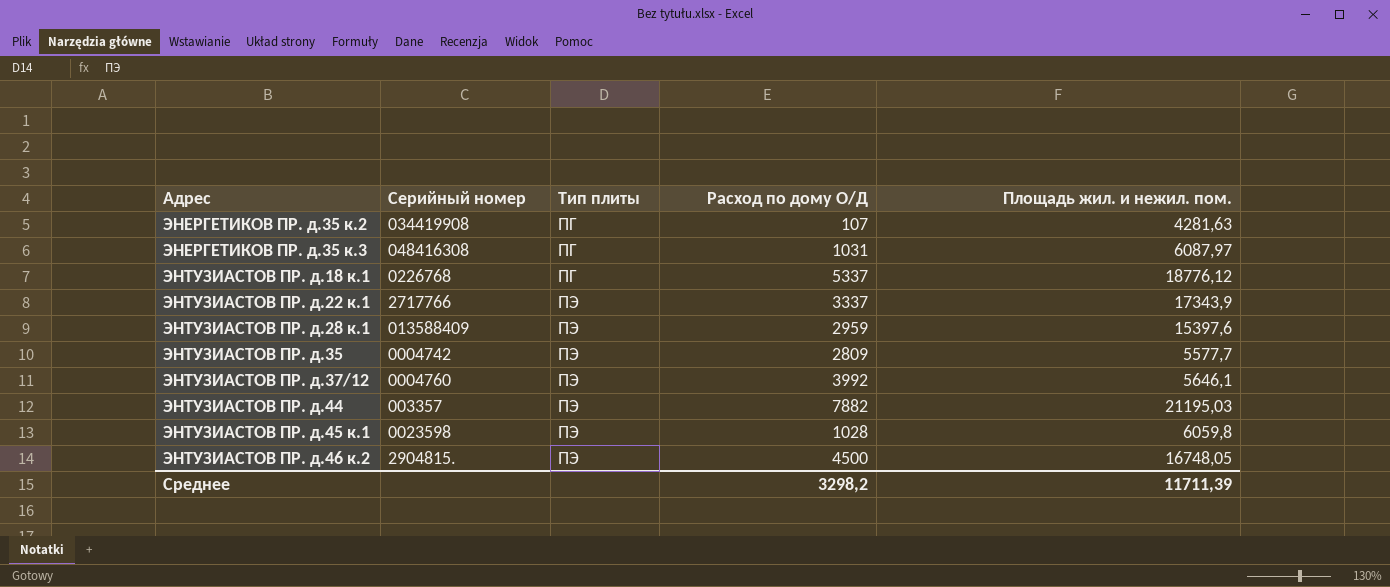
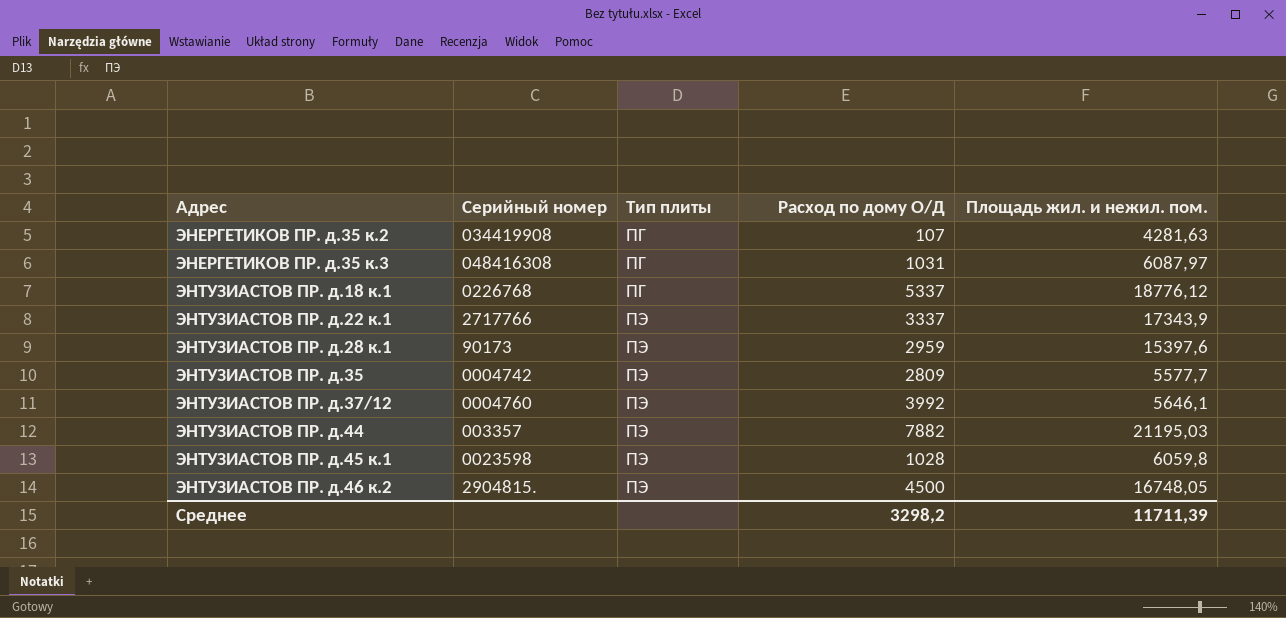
ЭНТУЗИАСТОВ ПР. д.28 к.1 | Серийный номер: 013588409 -> 90173

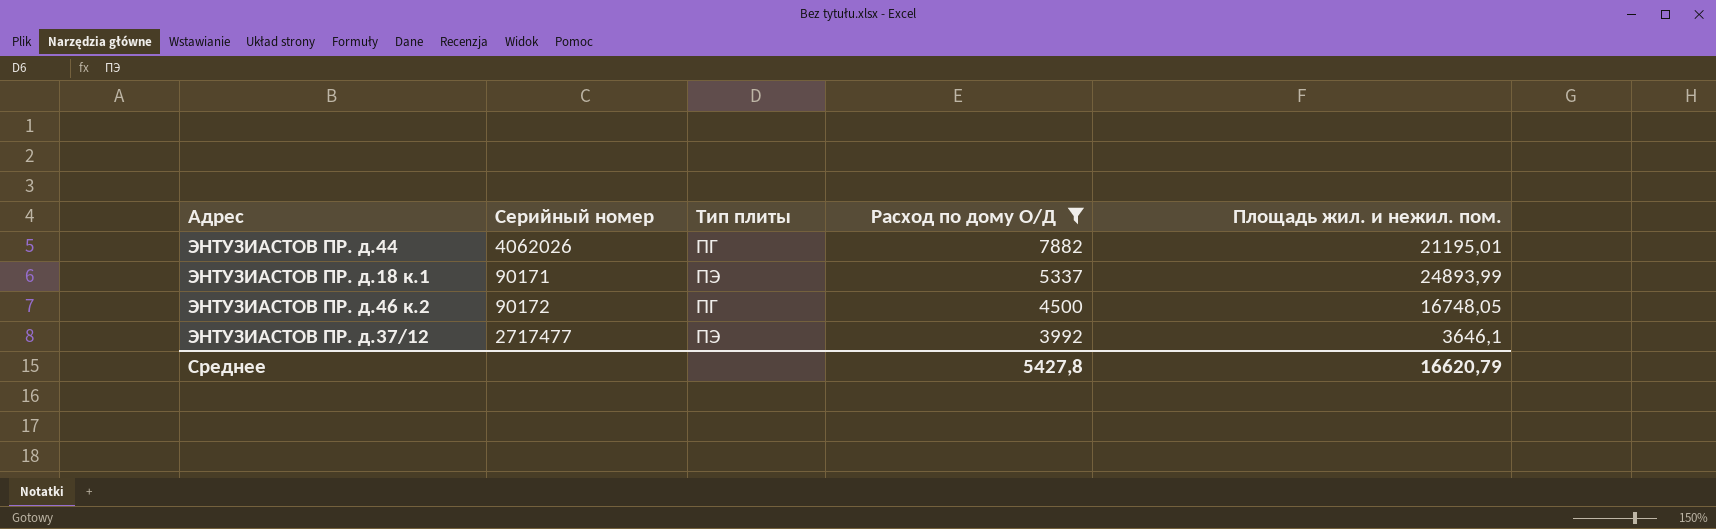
filter: none -> Расход по дому О/Д >= 3992
row order: Адрес ascending -> Расход по дому О/Д descending
ЭНТУЗИАСТОВ ПР. д.44 | Серийный номер: 003357 -> 4062026
ЭНТУЗИАСТОВ ПР. д.44 | Тип плиты: ПЭ -> ПГ
ЭНТУЗИАСТОВ ПР. д.44 | Площадь жил. и нежил. пом.: 21195,03 -> 21195,01
ЭНТУЗИАСТОВ ПР. д.18 к.1 | Серийный номер: 0226768 -> 90171
ЭНТУЗИАСТОВ ПР. д.18 к.1 | Тип плиты: ПГ -> ПЭ
ЭНТУЗИАСТОВ ПР. д.18 к.1 | Площадь жил. и нежил. пом.: 18776,12 -> 24893,99
ЭНТУЗИАСТОВ ПР. д.46 к.2 | Серийный номер: 2904815. -> 90172
ЭНТУЗИАСТОВ ПР. д.46 к.2 | Тип плиты: ПЭ -> ПГ
ЭНТУЗИАСТОВ ПР. д.37/12 | Серийный номер: 0004760 -> 2717477
ЭНТУЗИАСТОВ ПР. д.37/12 | Площадь жил. и нежил. пом.: 5646,1 -> 3646,1
Среднее | Расход по дому О/Д: 3298,2 -> 5427,8
Среднее | Площадь жил. и нежил. пом.: 11711,39 -> 16620,79

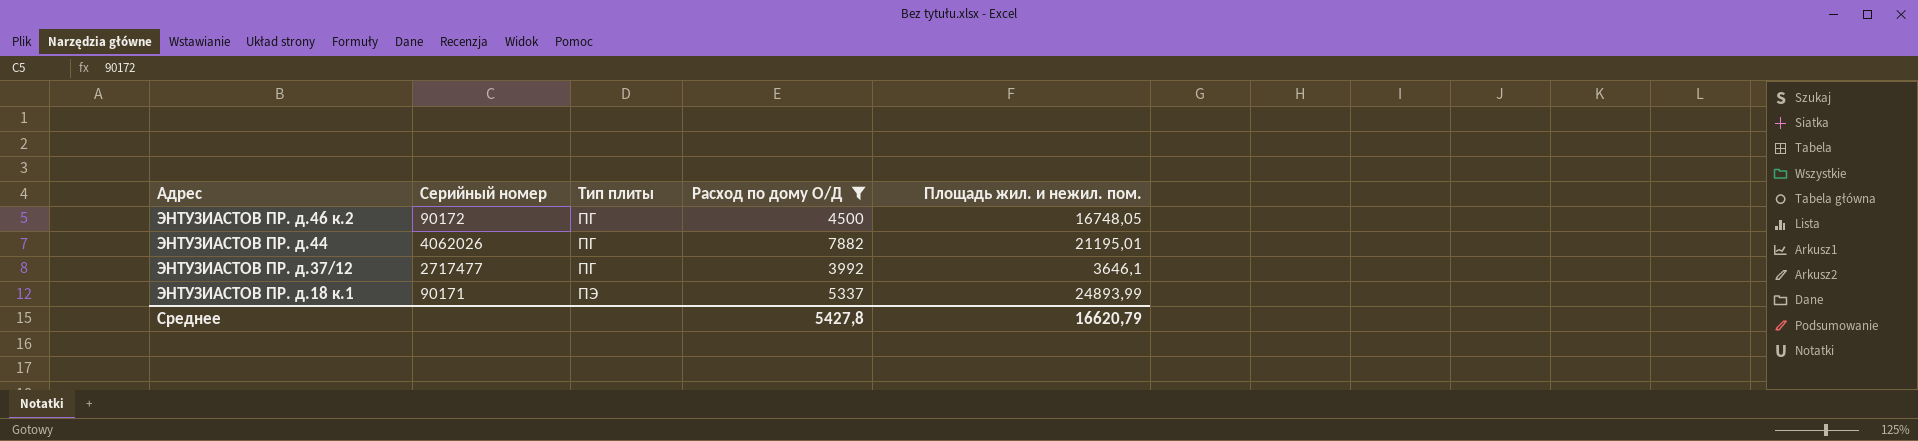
row order: Расход по дому О/Д descending -> Адрес descending
ЭНТУЗИАСТОВ ПР. д.37/12 | Тип плиты: ПЭ -> ПГ

